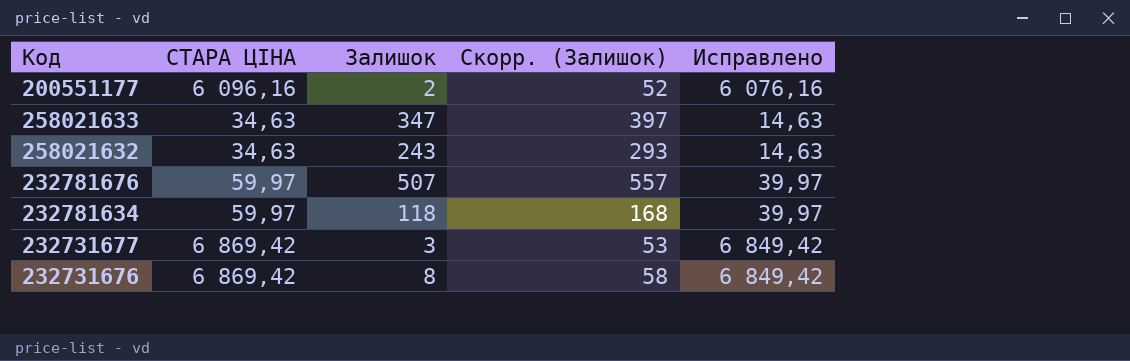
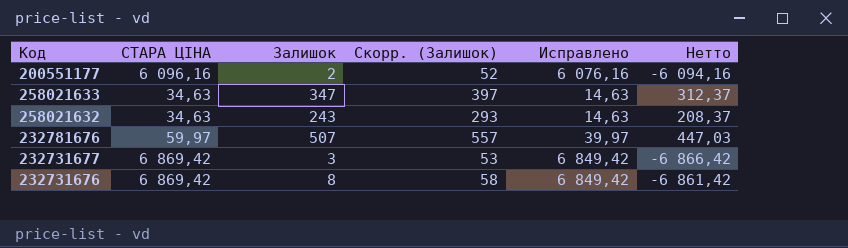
column Нетто | formula: none -> [Залишок] - [СТАРА ЦІНА]
row 232781634: 59,97 | 118 | 168 | 39,97 -> none

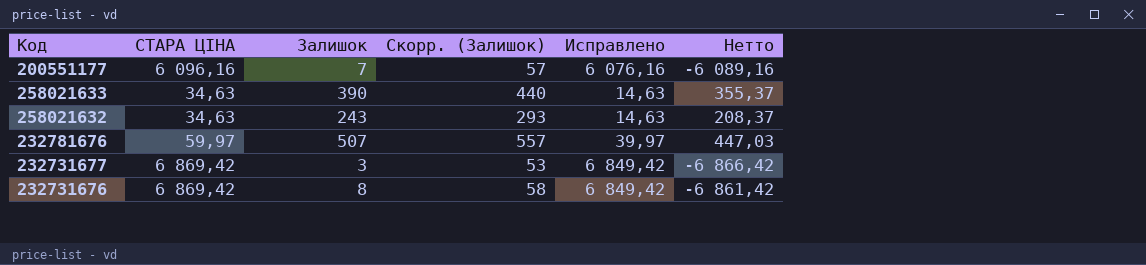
200551177 | Залишок: 2 -> 7
200551177 | Скорр. (Залишок): 52 -> 57
200551177 | Нетто: -6 094,16 -> -6 089,16
258021633 | Залишок: 347 -> 390
258021633 | Скорр. (Залишок): 397 -> 440
258021633 | Нетто: 312,37 -> 355,37

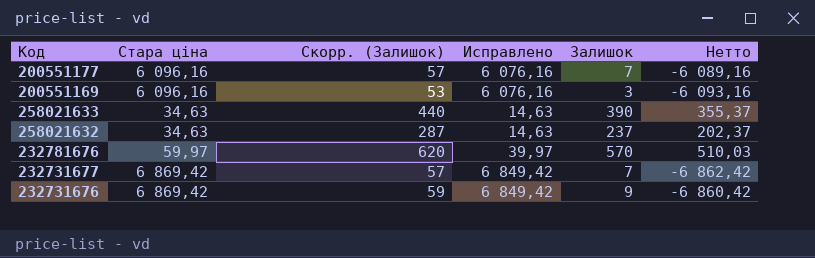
column name: СТАРА ЦІНА -> Стара ціна
column Залишок | position: 3 -> 5
row 200551169: none -> 6 096,16 | 53 | 6 076,16 | 3 | -6 093,16
258021632 | Скорр. (Залишок): 293 -> 287
258021632 | Залишок: 243 -> 237
258021632 | Нетто: 208,37 -> 202,37
232781676 | Скорр. (Залишок): 557 -> 620
232781676 | Залишок: 507 -> 570
232781676 | Нетто: 447,03 -> 510,03
232731677 | Скорр. (Залишок): 53 -> 57
232731677 | Залишок: 3 -> 7
232731677 | Нетто: -6 866,42 -> -6 862,42
232731676 | Скорр. (Залишок): 58 -> 59
232731676 | Залишок: 8 -> 9
232731676 | Нетто: -6 861,42 -> -6 860,42

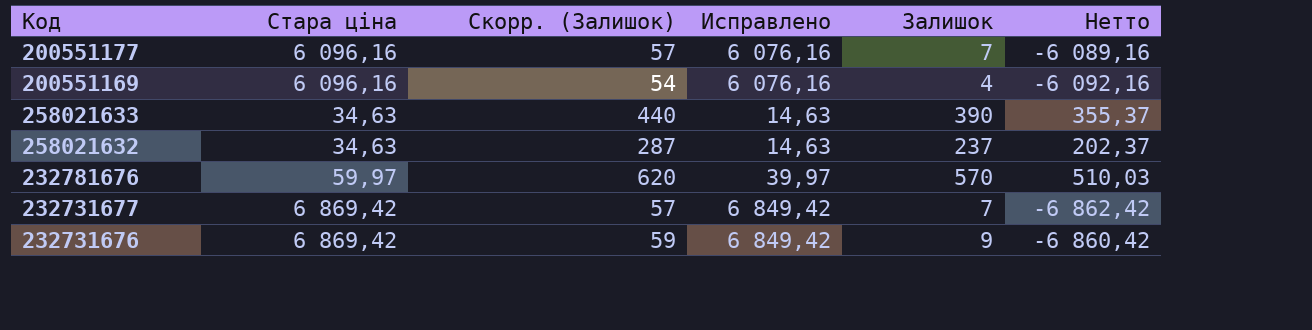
200551169 | Скорр. (Залишок): 53 -> 54
200551169 | Залишок: 3 -> 4
200551169 | Нетто: -6 093,16 -> -6 092,16

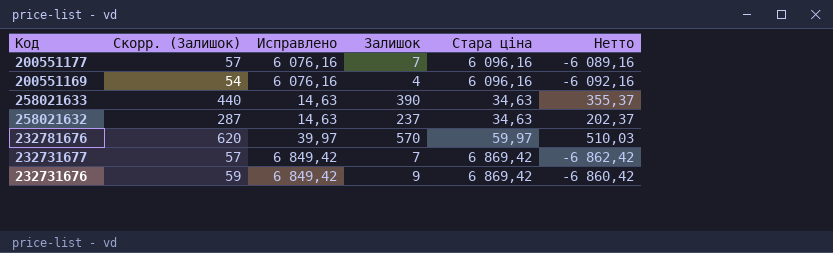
column Стара ціна | position: 2 -> 5

